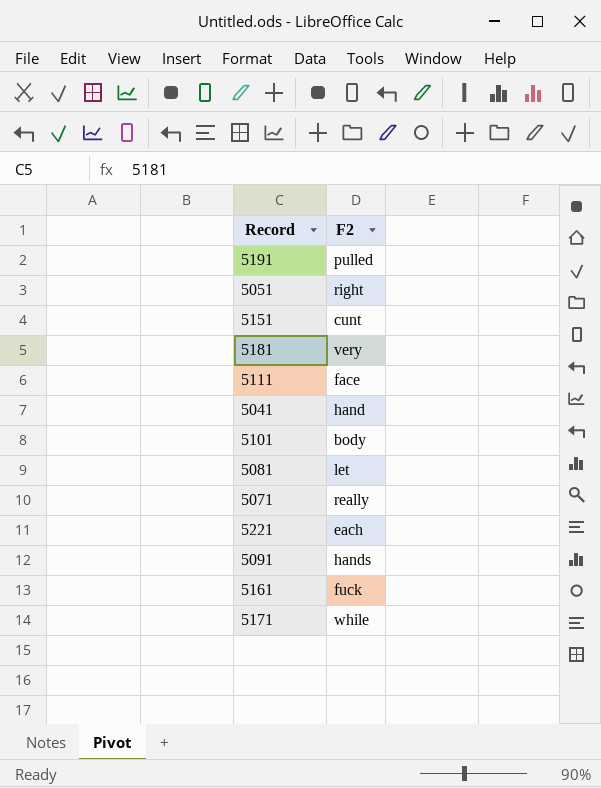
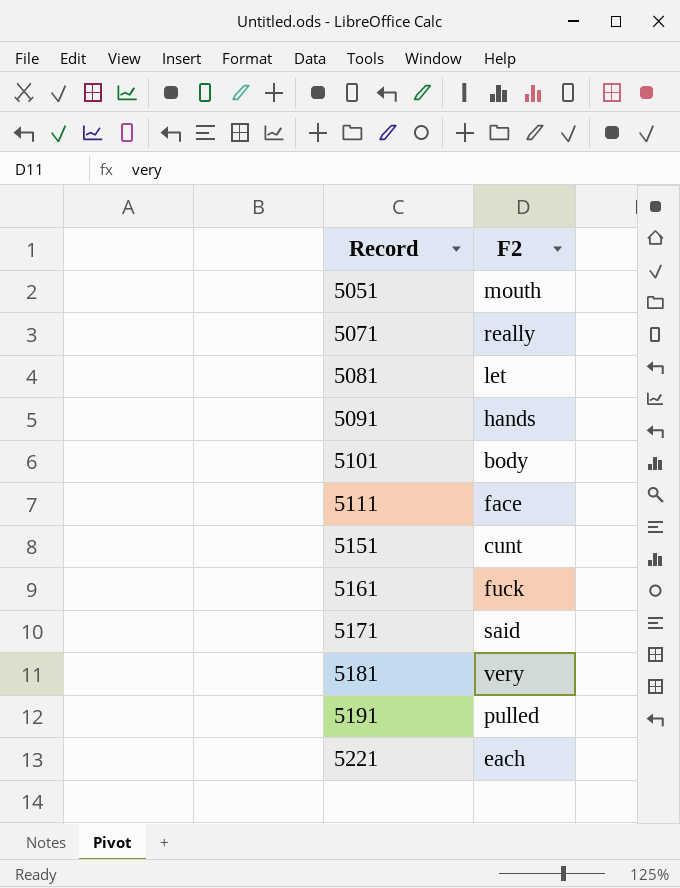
row order: none -> Record ascending
row 5041: hand -> none
5051 | F2: right -> mouth
5171 | F2: while -> said

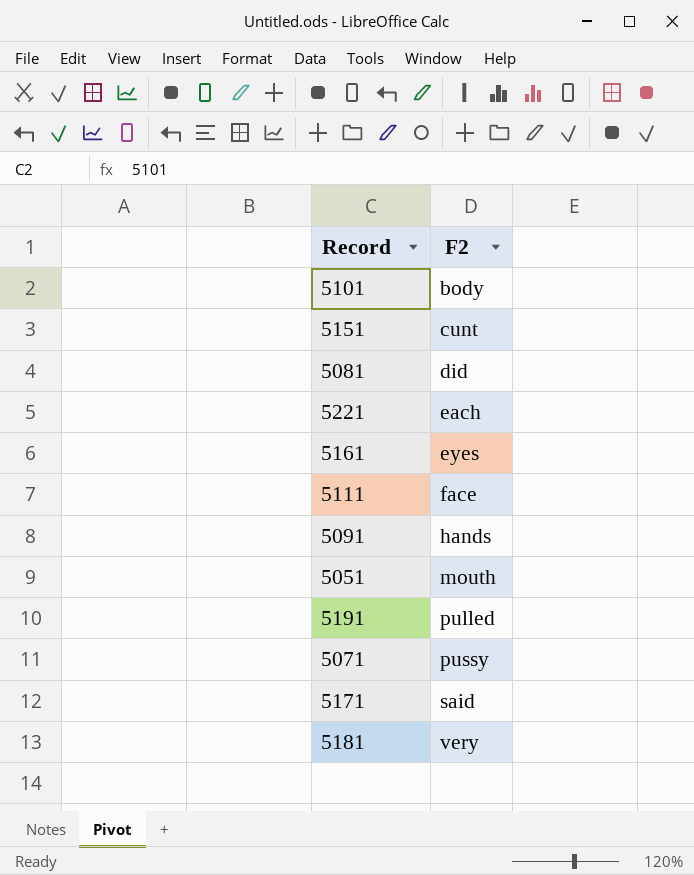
row order: Record ascending -> F2 ascending
5081 | F2: let -> did
5161 | F2: fuck -> eyes
5071 | F2: really -> pussy

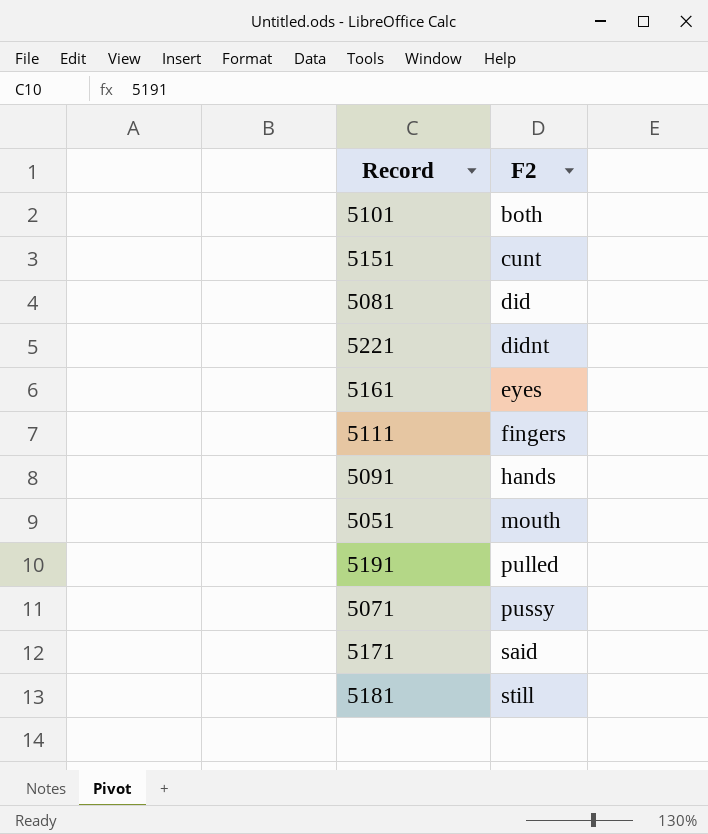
5101 | F2: body -> both
5221 | F2: each -> didnt
5111 | F2: face -> fingers
5181 | F2: very -> still

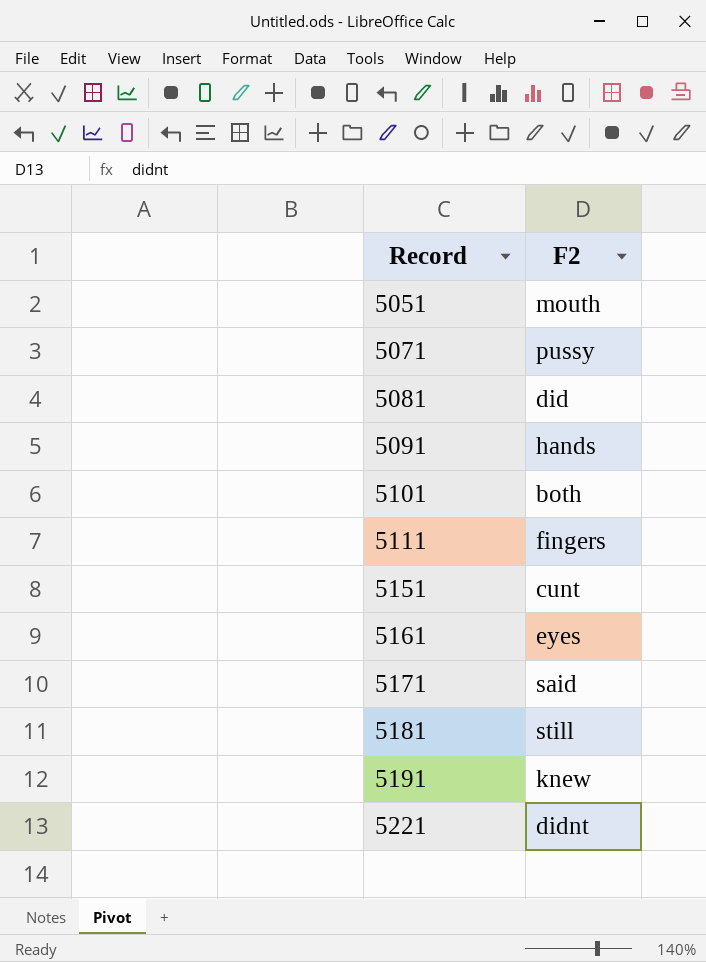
row order: F2 ascending -> Record ascending
5191 | F2: pulled -> knew

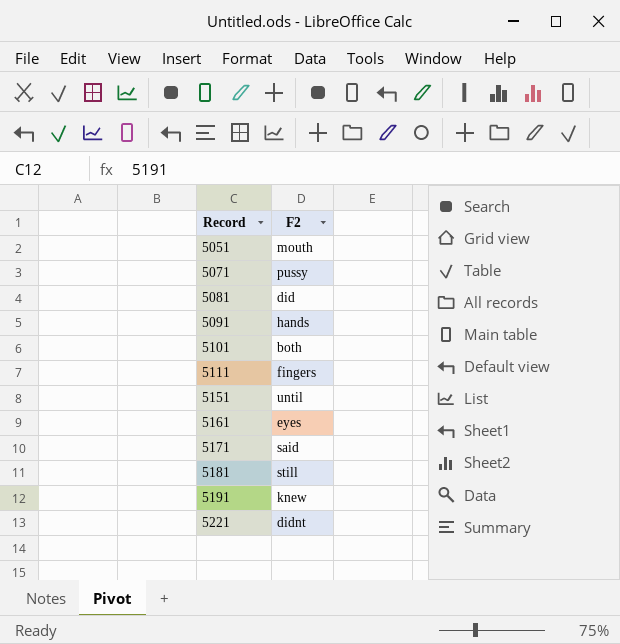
5151 | F2: cunt -> until

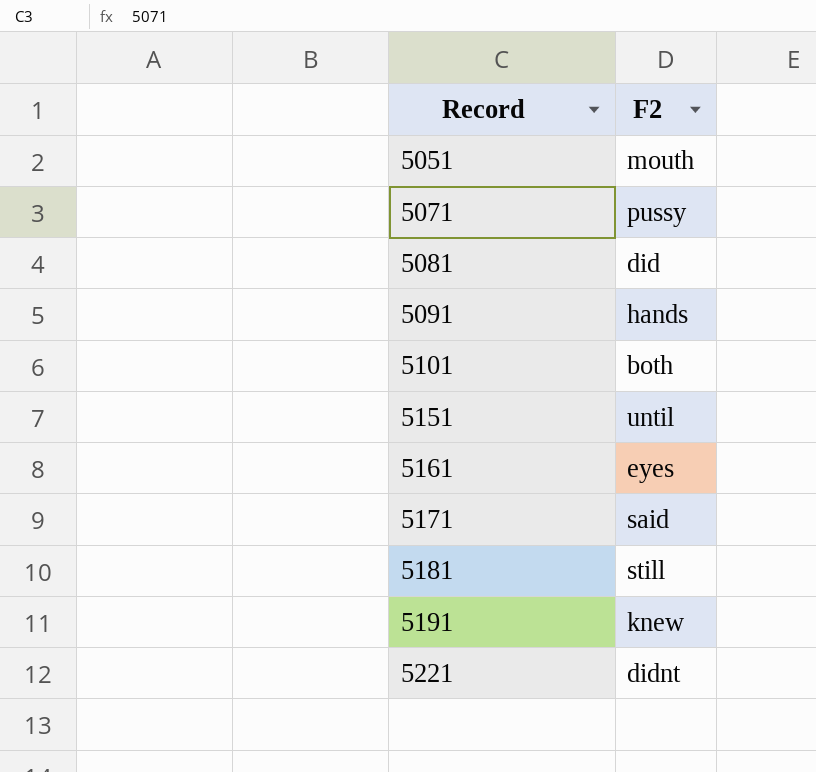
row 5111: fingers -> none

